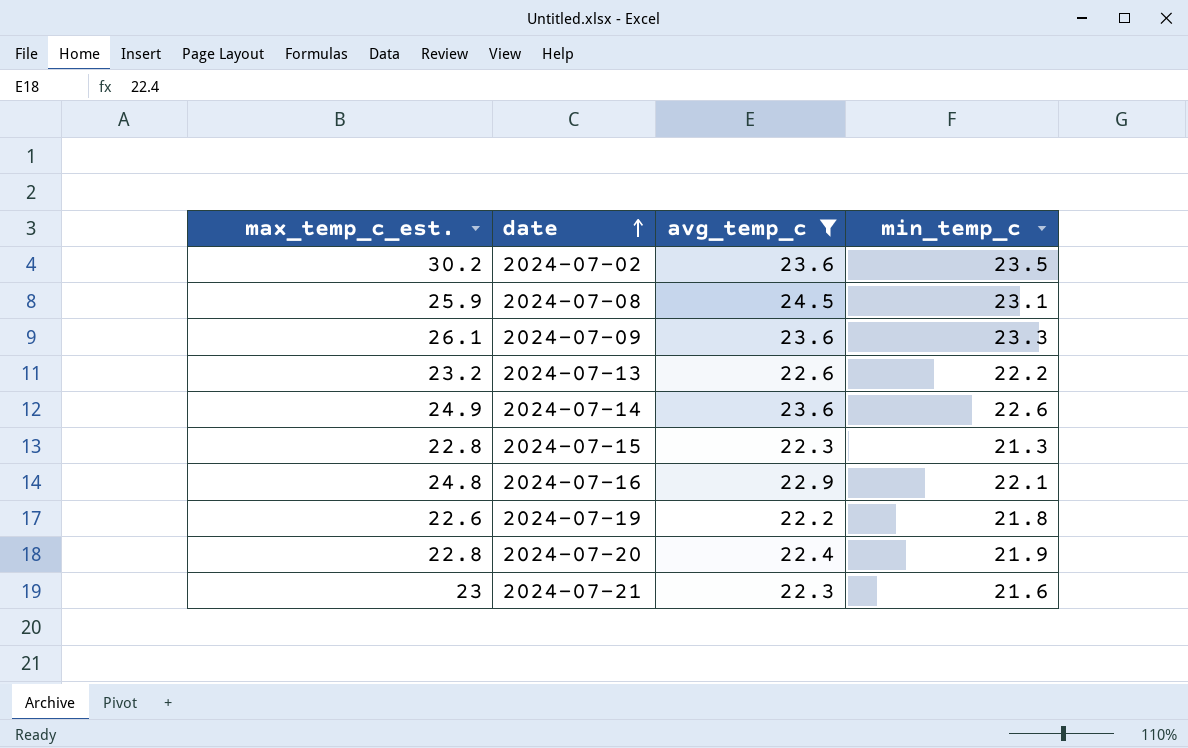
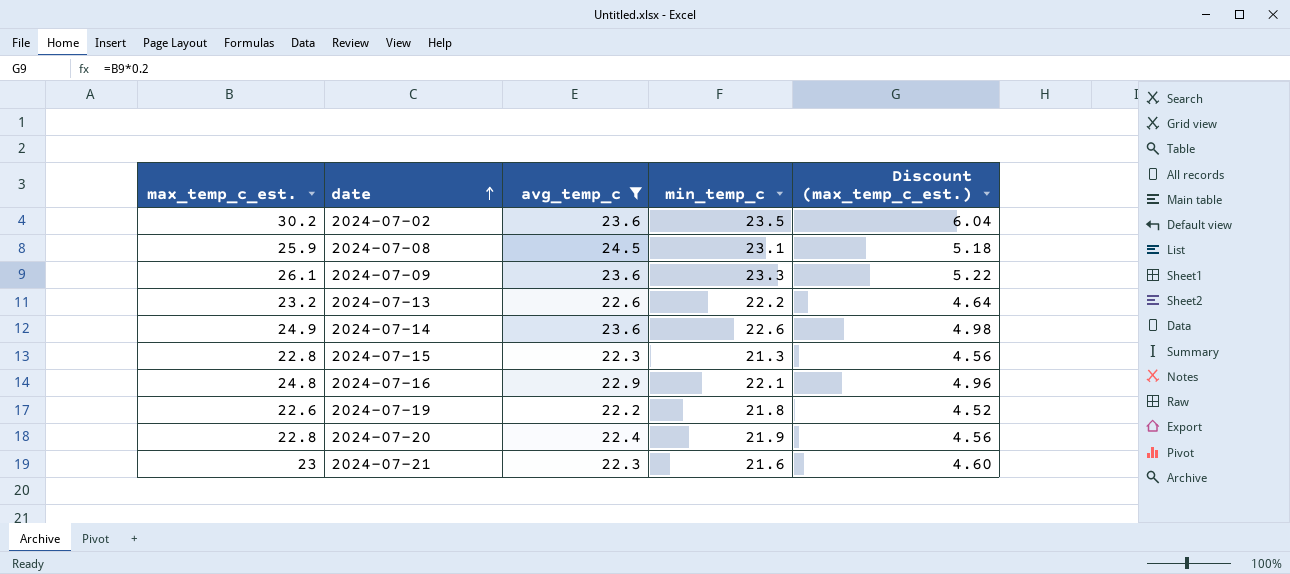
column Discount (max_temp_c_est.) | formula: none -> [max_temp_c_est.] * 0.2

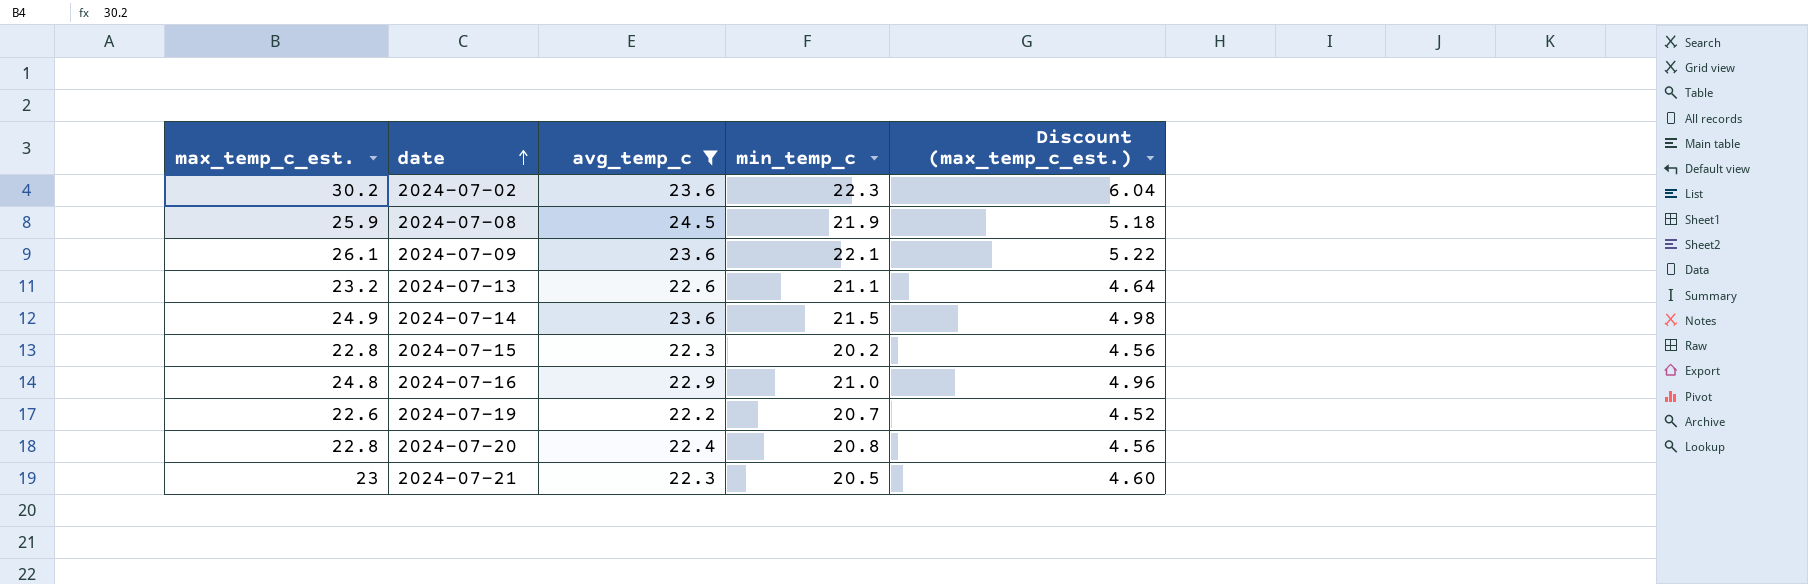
2024-07-02 | min_temp_c: 23.5 -> 22.3
2024-07-08 | min_temp_c: 23.1 -> 21.9
2024-07-09 | min_temp_c: 23.3 -> 22.1
2024-07-13 | min_temp_c: 22.2 -> 21.1
2024-07-14 | min_temp_c: 22.6 -> 21.5
2024-07-15 | min_temp_c: 21.3 -> 20.2
2024-07-16 | min_temp_c: 22.1 -> 21.0
2024-07-19 | min_temp_c: 21.8 -> 20.7
2024-07-20 | min_temp_c: 21.9 -> 20.8
2024-07-21 | min_temp_c: 21.6 -> 20.5

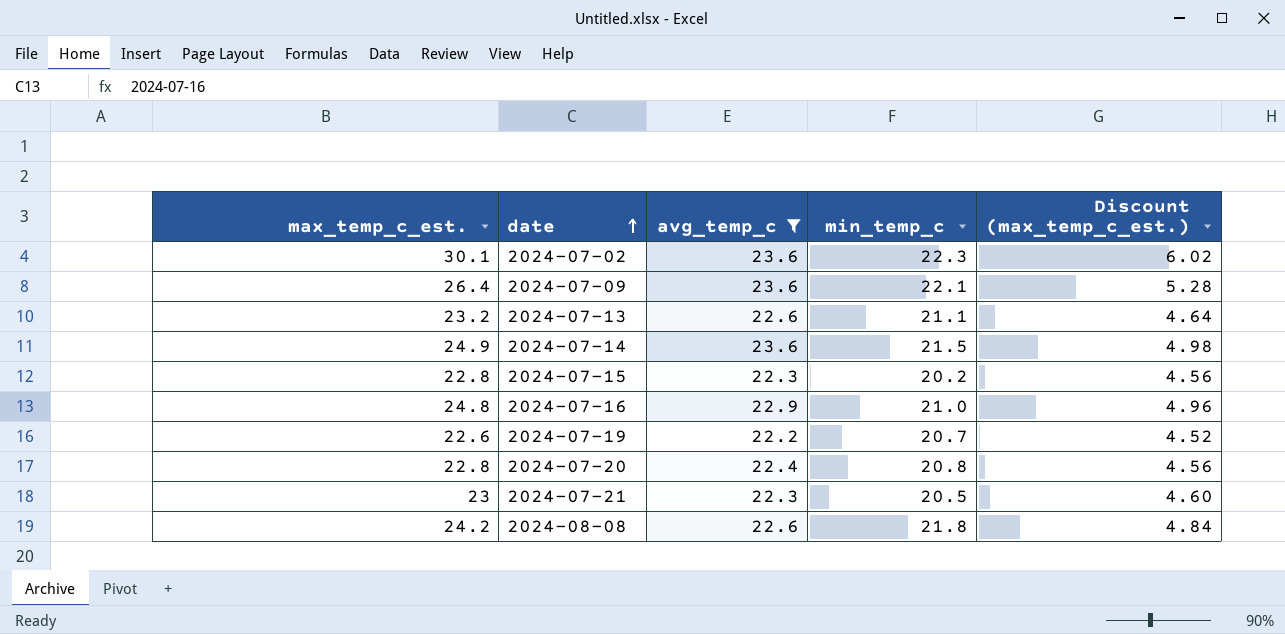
row 2024-07-08: 25.9 | 24.5 | 21.9 | 5.18 -> none
2024-07-02 | max_temp_c_est.: 30.2 -> 30.1
2024-07-02 | Discount (max_temp_c_est.): 6.04 -> 6.02
2024-07-09 | max_temp_c_est.: 26.1 -> 26.4
2024-07-09 | Discount (max_temp_c_est.): 5.22 -> 5.28
row 2024-08-08: none -> 24.2 | 22.6 | 21.8 | 4.84

